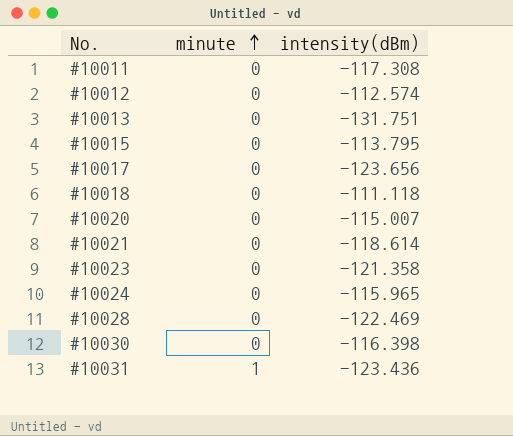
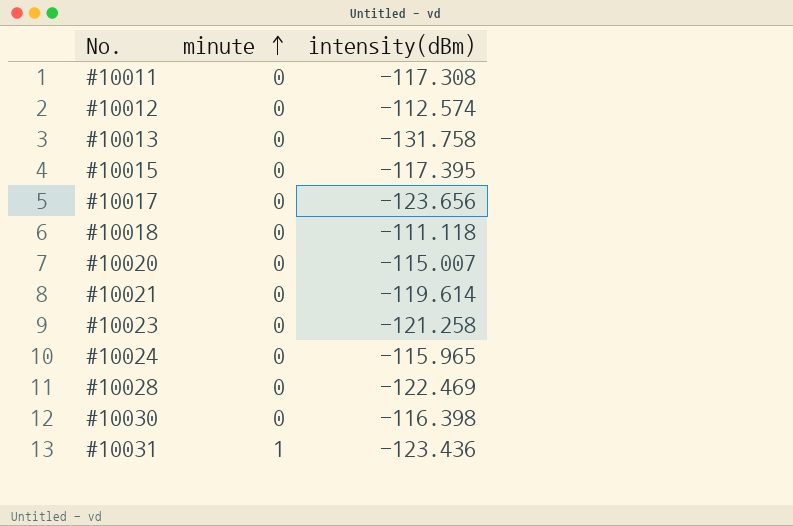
#10013 | intensity(dBm): -131.751 -> -131.758
#10015 | intensity(dBm): -113.795 -> -117.395
#10021 | intensity(dBm): -118.614 -> -119.614
#10023 | intensity(dBm): -121.358 -> -121.258

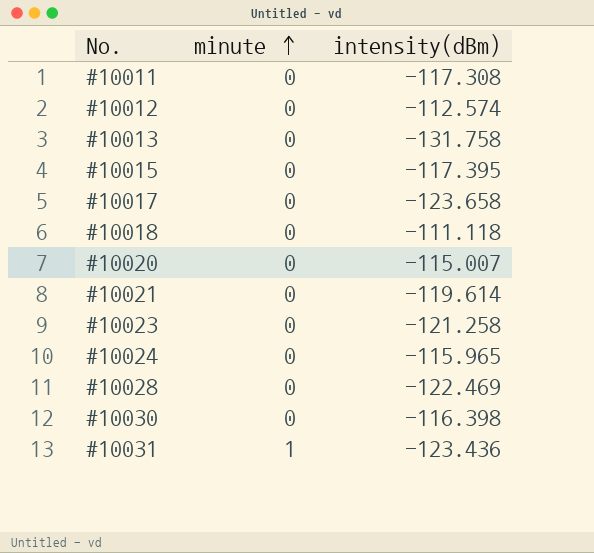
#10017 | intensity(dBm): -123.656 -> -123.658

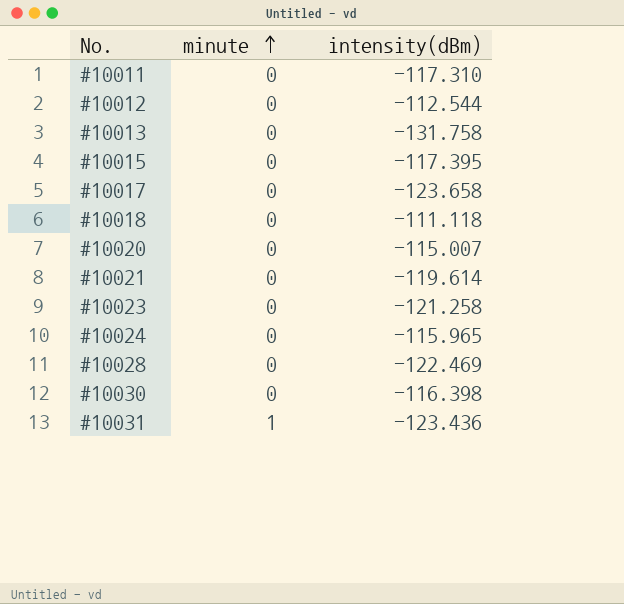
#10011 | intensity(dBm): -117.308 -> -117.310
#10012 | intensity(dBm): -112.574 -> -112.544

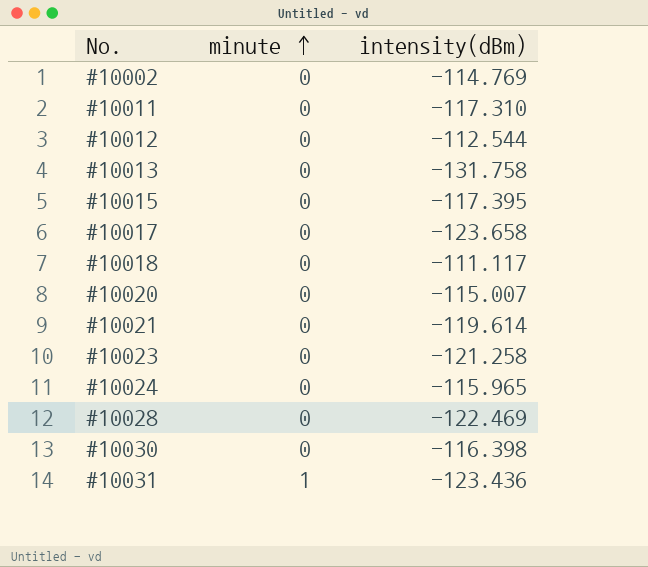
row #10002: none -> 0 | -114.769
#10018 | intensity(dBm): -111.118 -> -111.117

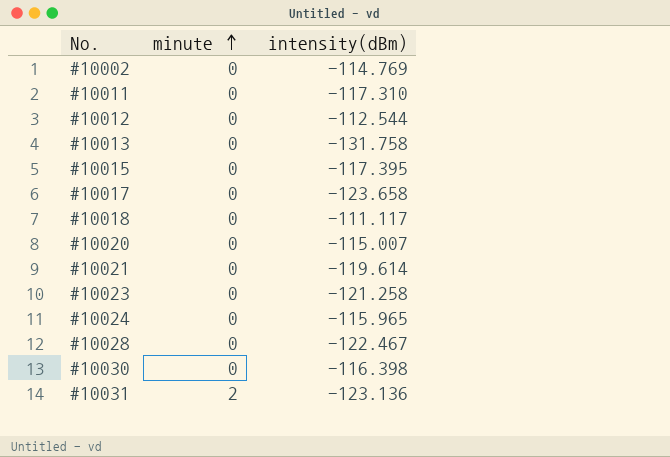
#10028 | intensity(dBm): -122.469 -> -122.467
#10031 | minute: 1 -> 2
#10031 | intensity(dBm): -123.436 -> -123.136

